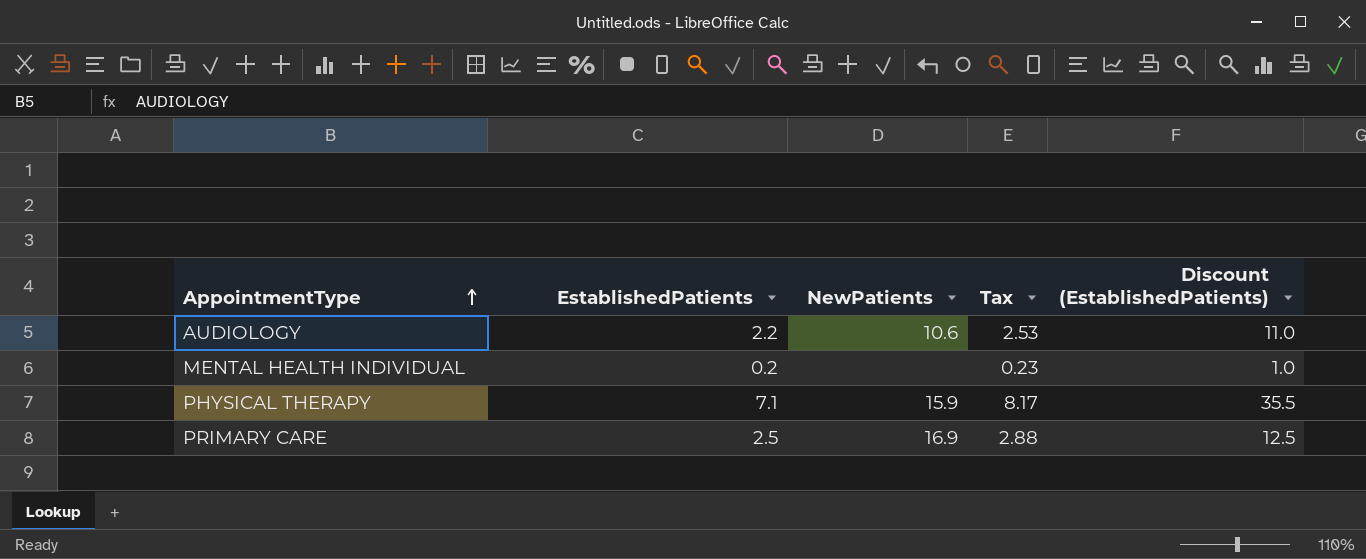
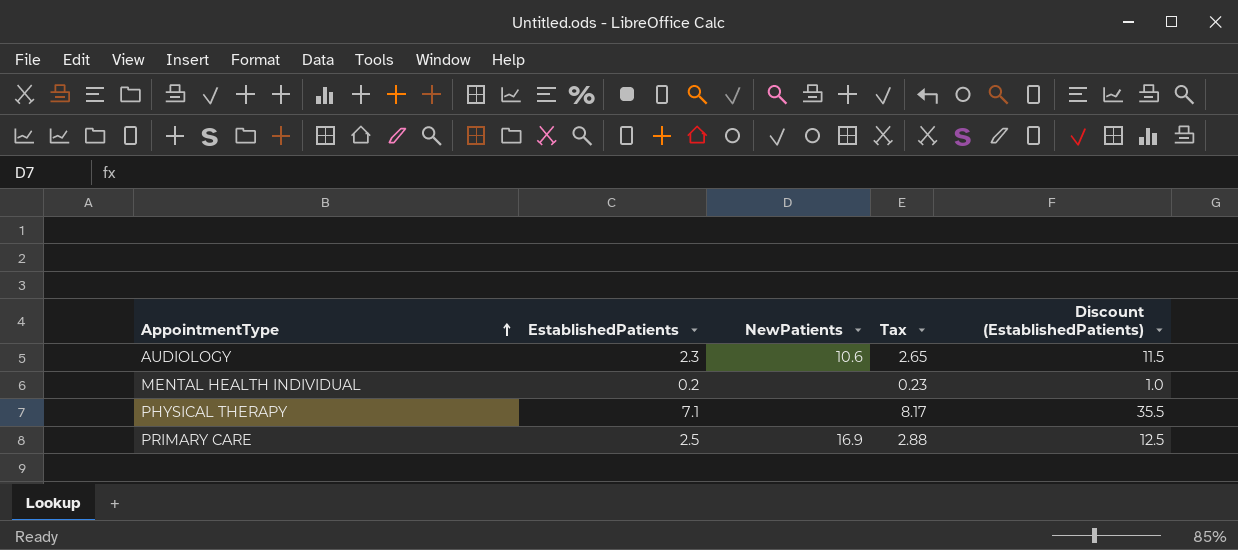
AUDIOLOGY | EstablishedPatients: 2.2 -> 2.3
AUDIOLOGY | Tax: 2.53 -> 2.65
AUDIOLOGY | Discount (EstablishedPatients): 11.0 -> 11.5
PHYSICAL THERAPY | NewPatients: 15.9 -> none

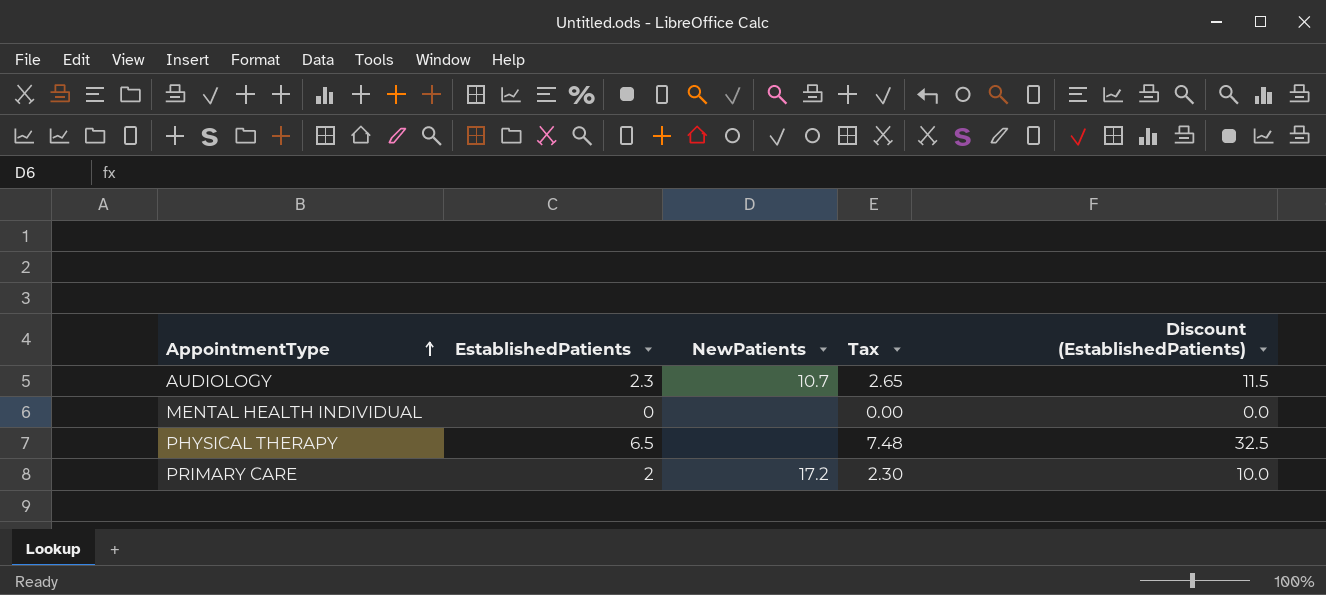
AUDIOLOGY | NewPatients: 10.6 -> 10.7
MENTAL HEALTH INDIVIDUAL | EstablishedPatients: 0.2 -> 0
MENTAL HEALTH INDIVIDUAL | Tax: 0.23 -> 0.00
MENTAL HEALTH INDIVIDUAL | Discount (EstablishedPatients): 1.0 -> 0.0
PHYSICAL THERAPY | EstablishedPatients: 7.1 -> 6.5
PHYSICAL THERAPY | Tax: 8.17 -> 7.48
PHYSICAL THERAPY | Discount (EstablishedPatients): 35.5 -> 32.5
PRIMARY CARE | EstablishedPatients: 2.5 -> 2
PRIMARY CARE | NewPatients: 16.9 -> 17.2
PRIMARY CARE | Tax: 2.88 -> 2.30
PRIMARY CARE | Discount (EstablishedPatients): 12.5 -> 10.0

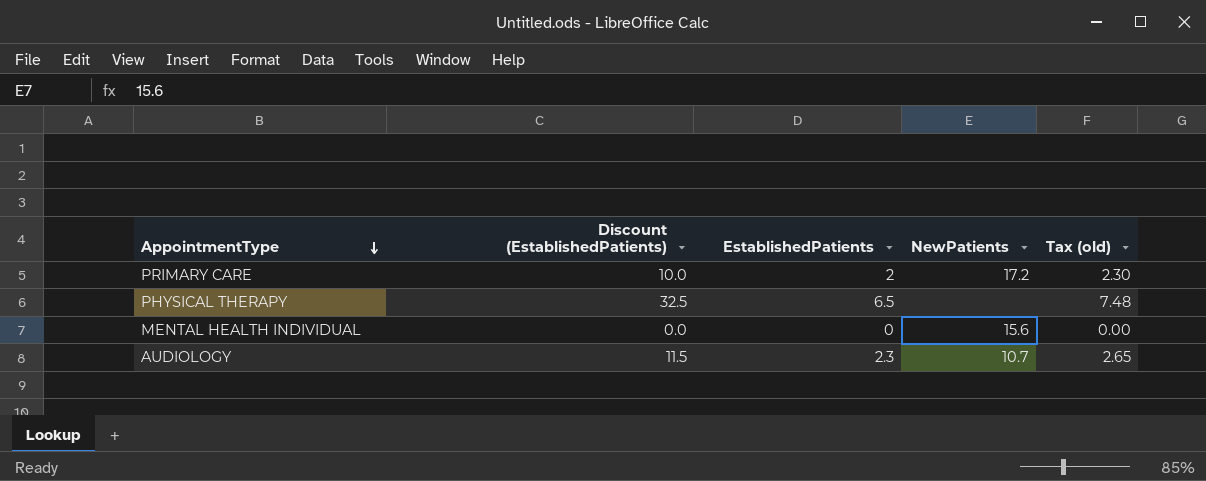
row order: AppointmentType ascending -> AppointmentType descending
column Discount (EstablishedPatients) | position: 5 -> 2
column name: Tax -> Tax (old)
MENTAL HEALTH INDIVIDUAL | NewPatients: none -> 15.6

